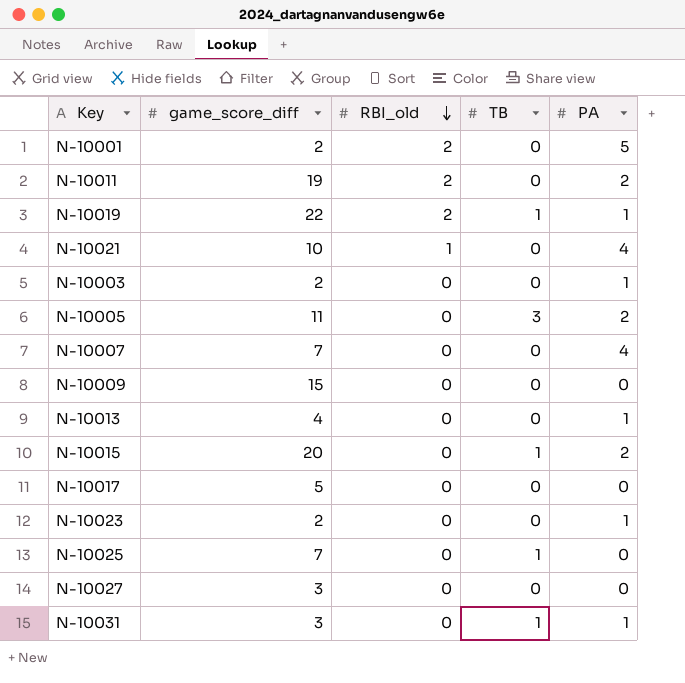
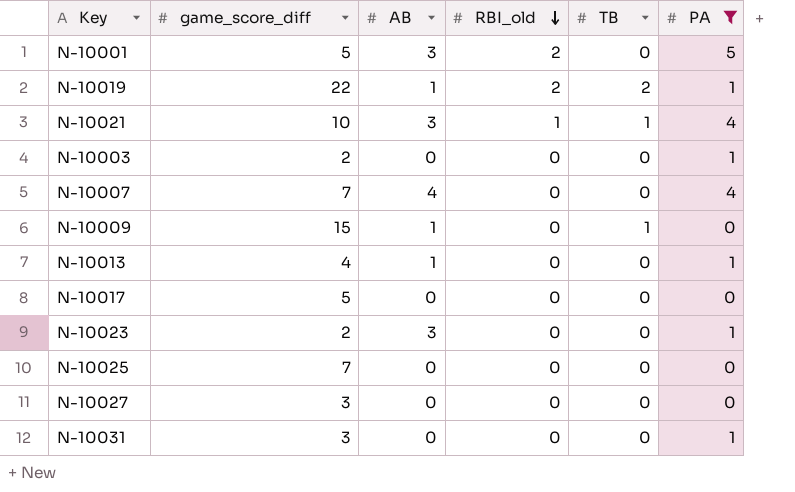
filter: none -> PA != 2
column AB | position: none -> 3
N-10001 | game_score_diff: 2 -> 5
N-10019 | TB: 1 -> 2
N-10021 | TB: 0 -> 1
N-10009 | TB: 0 -> 1
N-10025 | TB: 1 -> 0
N-10031 | TB: 1 -> 0

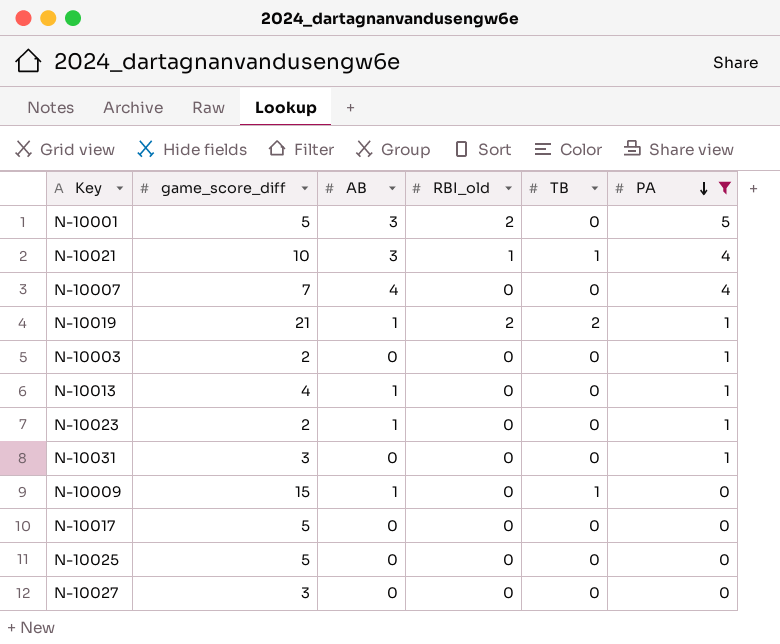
row order: RBI_old descending -> PA descending
N-10019 | game_score_diff: 22 -> 21
N-10023 | AB: 3 -> 1
N-10025 | game_score_diff: 7 -> 5

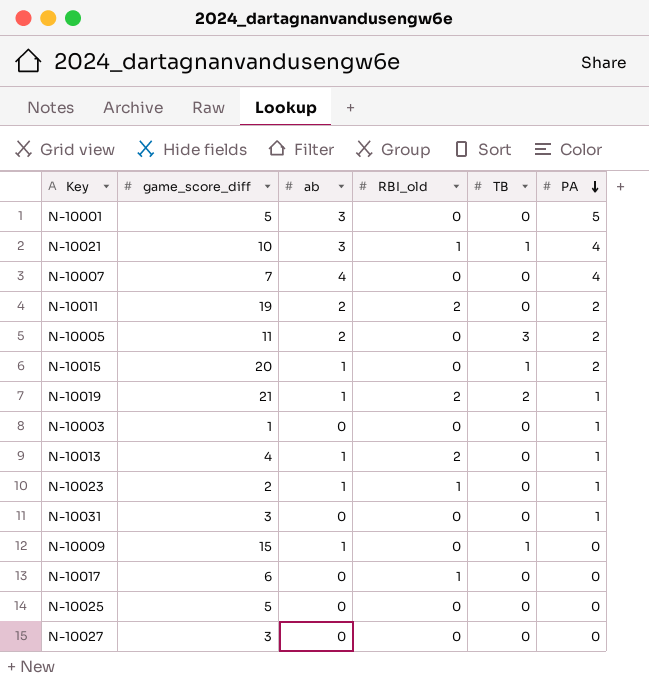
filter: PA != 2 -> none
column name: AB -> ab
N-10001 | RBI_old: 2 -> 0
N-10003 | game_score_diff: 2 -> 1
N-10013 | RBI_old: 0 -> 2
N-10023 | RBI_old: 0 -> 1
N-10017 | game_score_diff: 5 -> 6
N-10017 | RBI_old: 0 -> 1

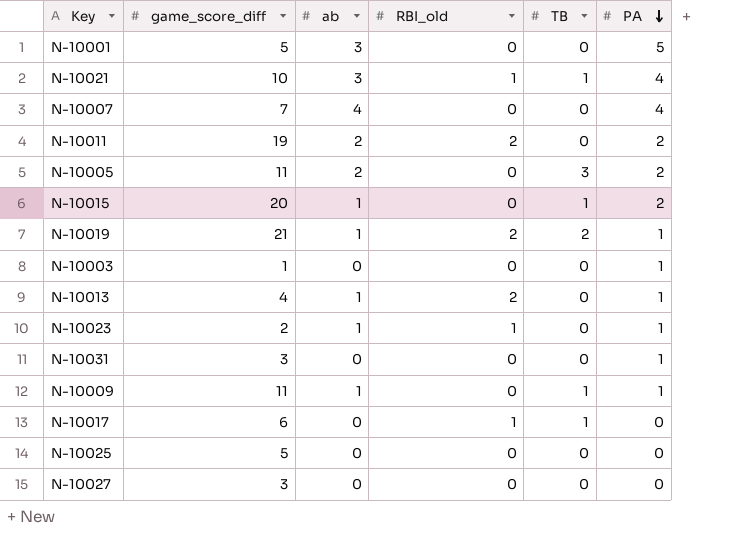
N-10009 | game_score_diff: 15 -> 11
N-10009 | PA: 0 -> 1
N-10017 | TB: 0 -> 1

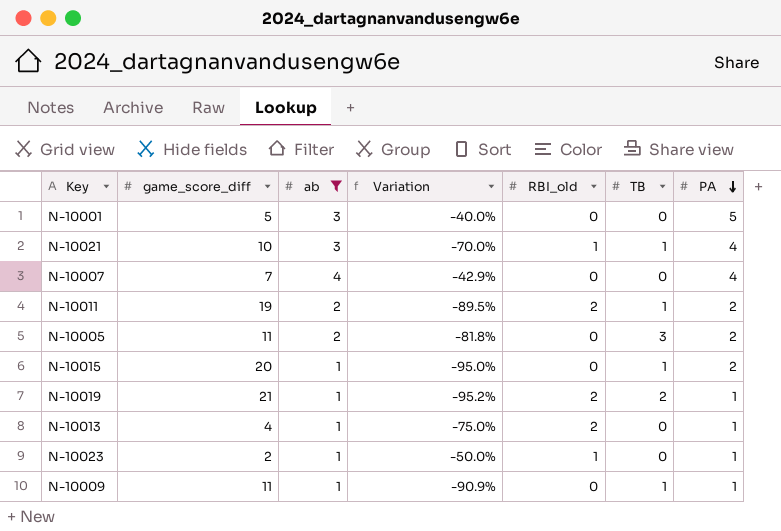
filter: none -> ab != 0
column Variation | formula: none -> ([ab] - [game_score_diff]) / [game_score_diff]
N-10011 | TB: 0 -> 1

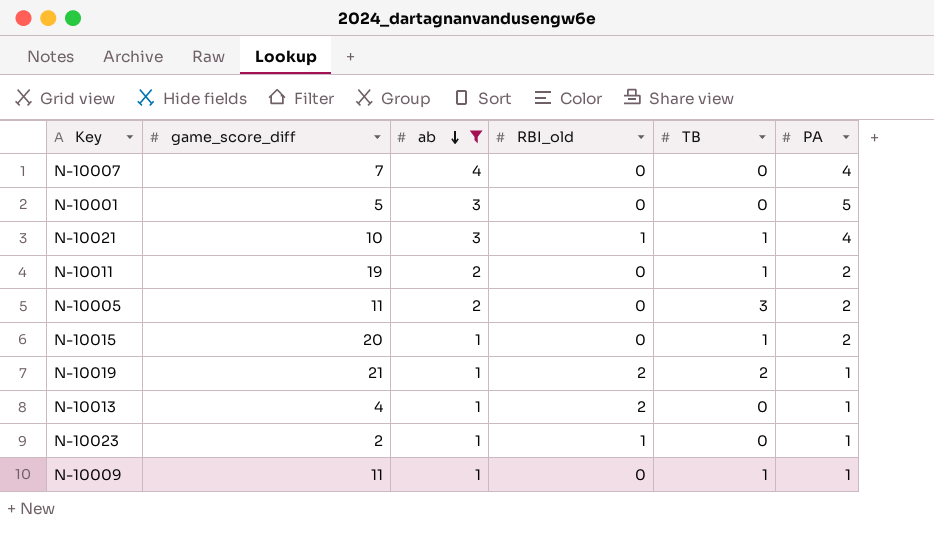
row order: PA descending -> ab descending
column Variation | formula: ([ab] - [game_score_diff]) / [game_score_diff] -> none
N-10011 | RBI_old: 2 -> 0

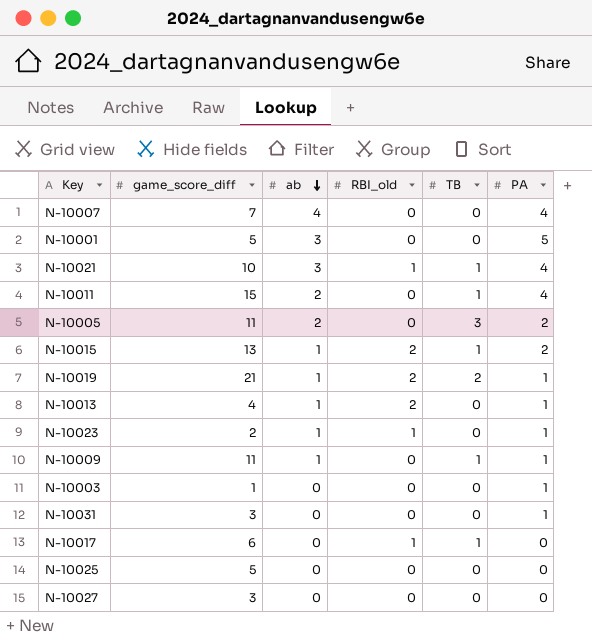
filter: ab != 0 -> none
N-10011 | game_score_diff: 19 -> 15
N-10011 | PA: 2 -> 4
N-10015 | game_score_diff: 20 -> 13
N-10015 | RBI_old: 0 -> 2

